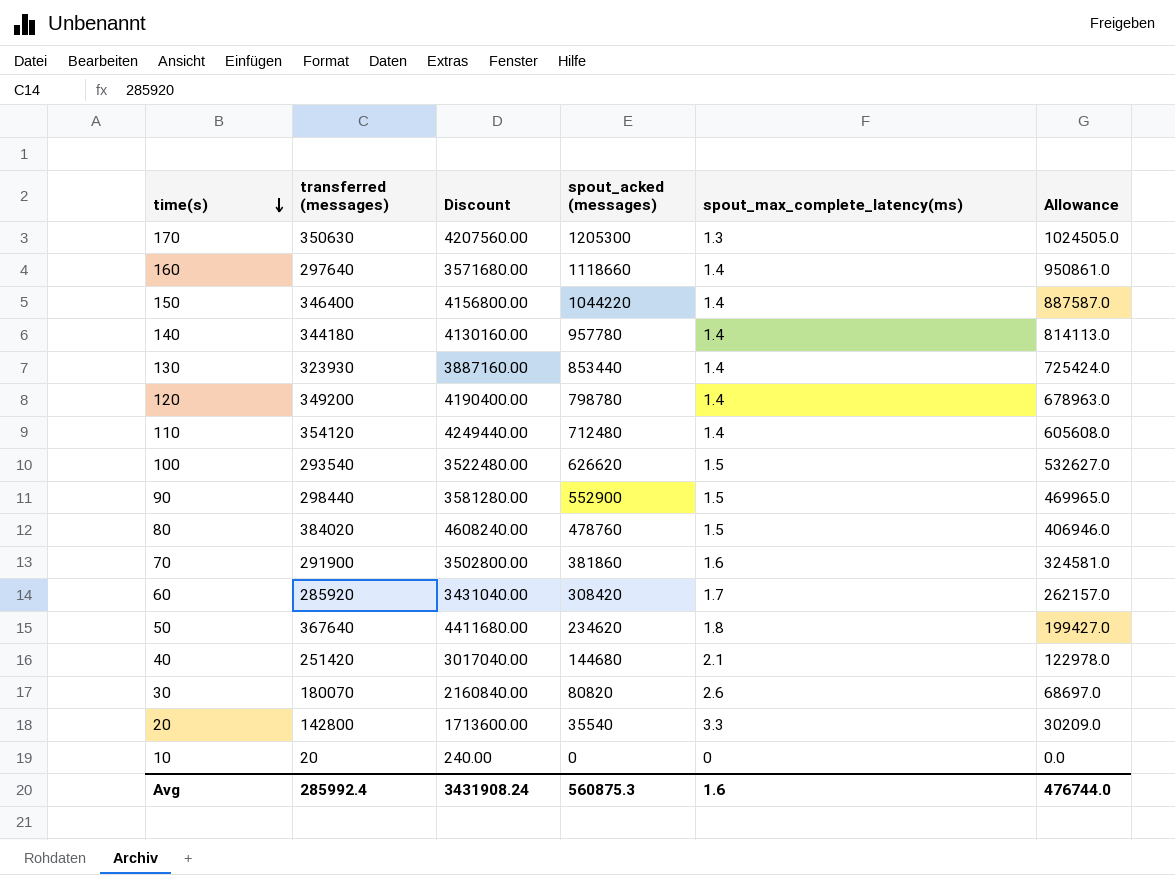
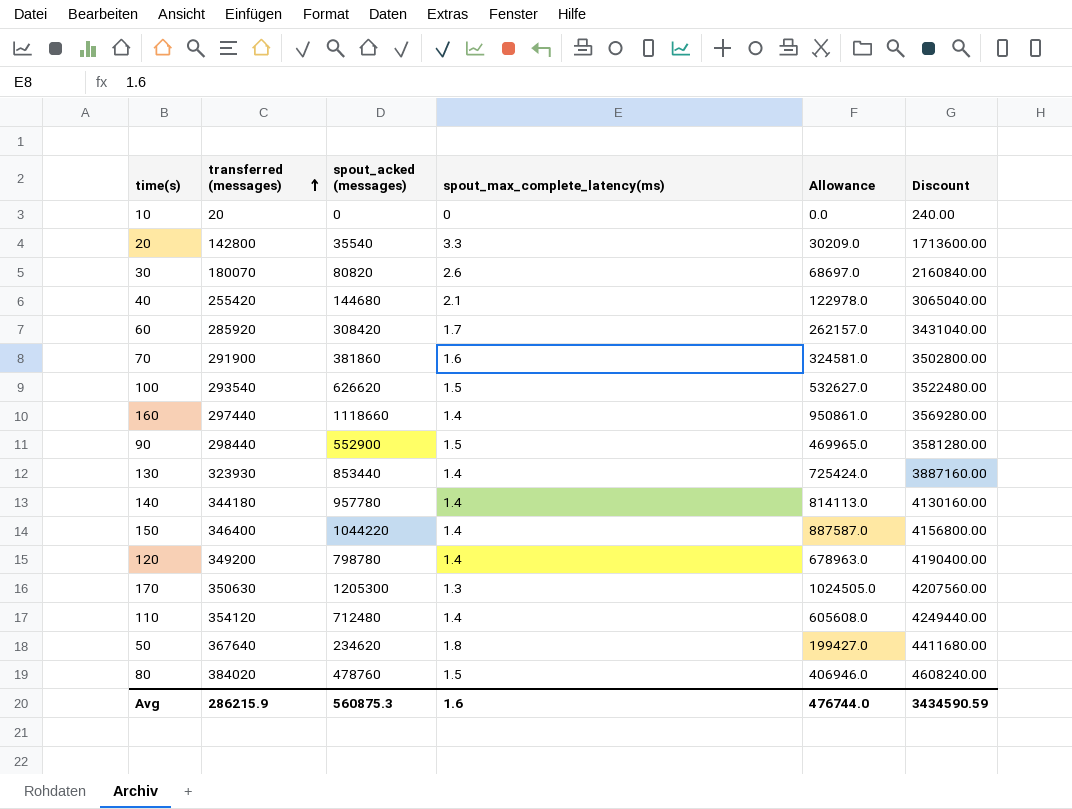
row order: time(s) descending -> transferred (messages) ascending
column Discount | position: 3 -> 6
40 | transferred (messages): 251420 -> 255420
40 | Discount: 3017040.00 -> 3065040.00
160 | transferred (messages): 297640 -> 297440
160 | Discount: 3571680.00 -> 3569280.00
Avg | transferred (messages): 285992.4 -> 286215.9
Avg | Discount: 3431908.24 -> 3434590.59

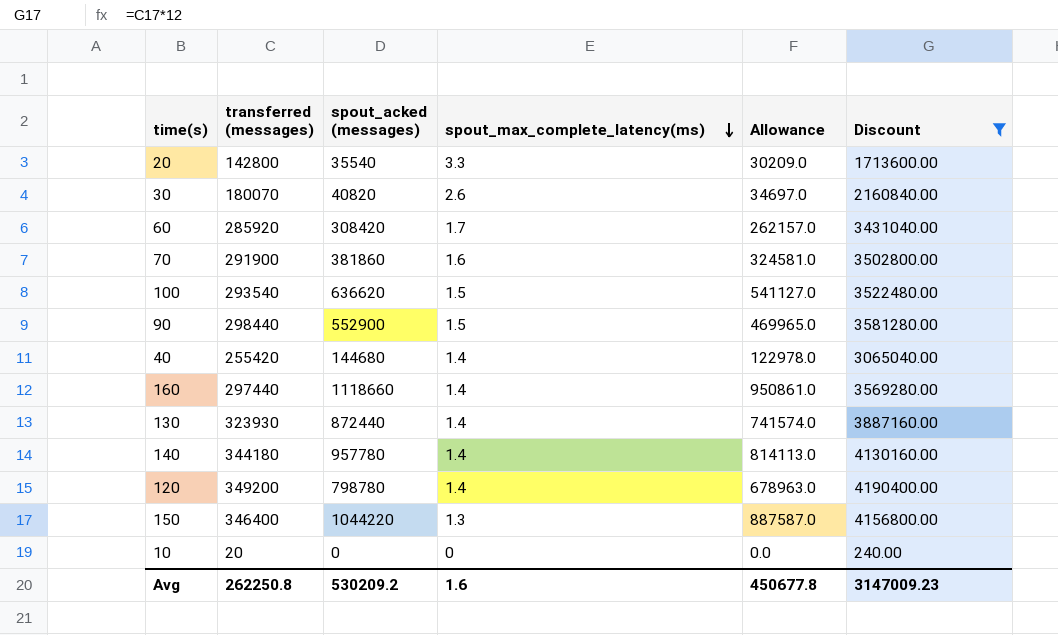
filter: none -> Discount <= 4190400.00
row order: transferred (messages) ascending -> spout_max_complete_latency(ms) descending
30 | spout_acked (messages): 80820 -> 40820
30 | Allowance: 68697.0 -> 34697.0
100 | spout_acked (messages): 626620 -> 636620
100 | Allowance: 532627.0 -> 541127.0
40 | spout_max_complete_latency(ms): 2.1 -> 1.4
130 | spout_acked (messages): 853440 -> 872440
130 | Allowance: 725424.0 -> 741574.0
150 | spout_max_complete_latency(ms): 1.4 -> 1.3
Avg | transferred (messages): 286215.9 -> 262250.8
Avg | spout_acked (messages): 560875.3 -> 530209.2
Avg | Allowance: 476744.0 -> 450677.8
Avg | Discount: 3434590.59 -> 3147009.23

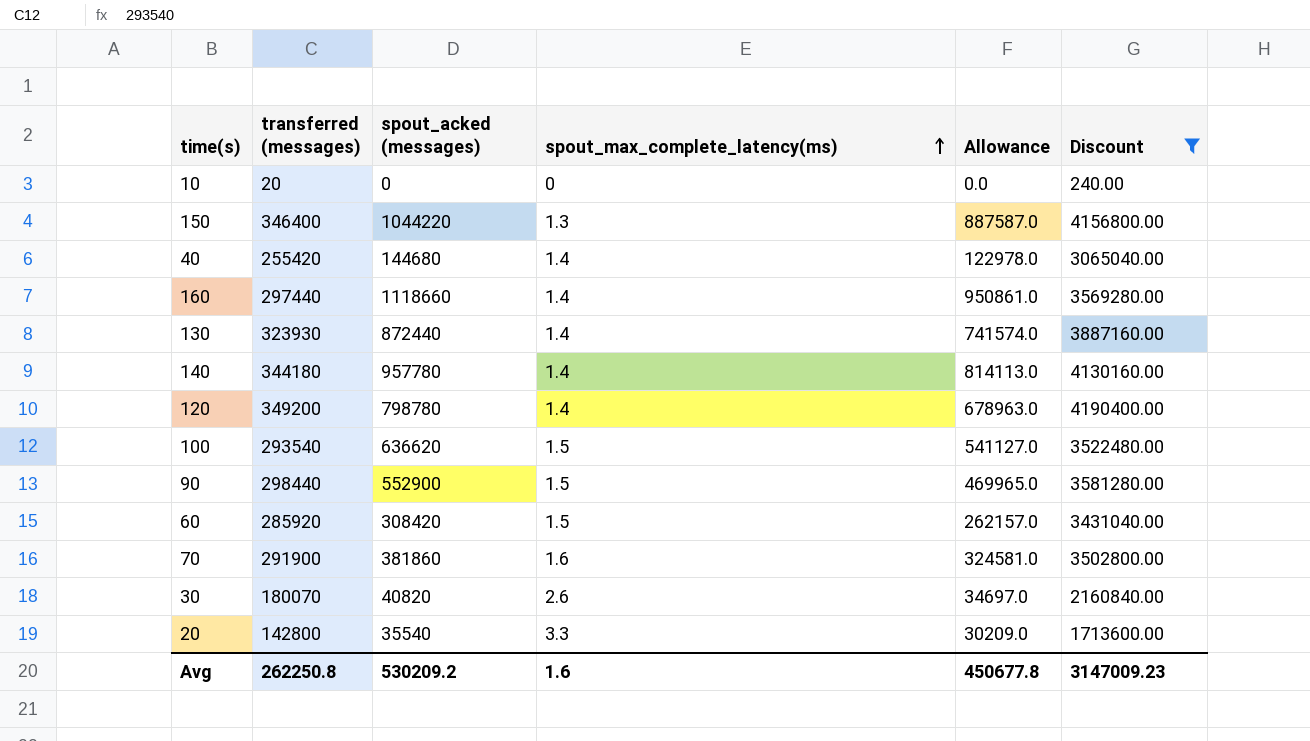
row order: spout_max_complete_latency(ms) descending -> spout_max_complete_latency(ms) ascending
60 | spout_max_complete_latency(ms): 1.7 -> 1.5

